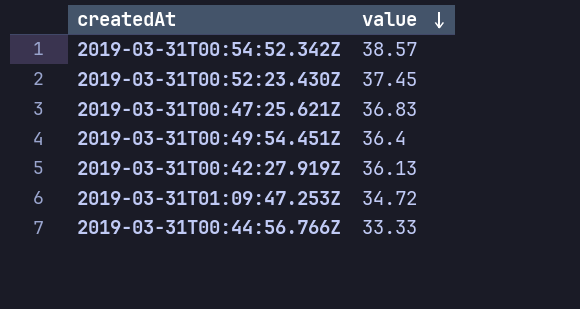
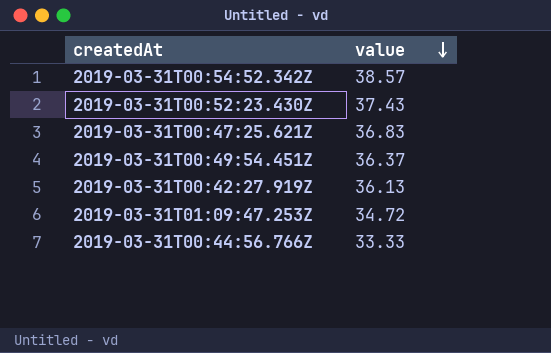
2019-03-31T00:52:23.430Z | value: 37.45 -> 37.43
2019-03-31T00:49:54.451Z | value: 36.4 -> 36.37

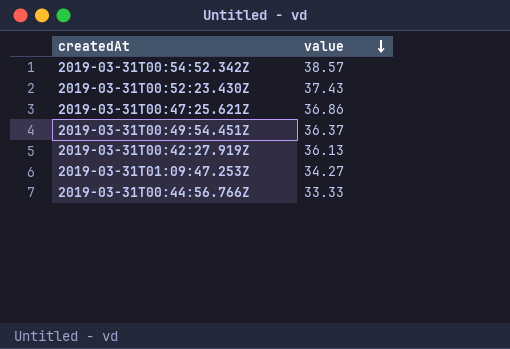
2019-03-31T00:47:25.621Z | value: 36.83 -> 36.86
2019-03-31T01:09:47.253Z | value: 34.72 -> 34.27

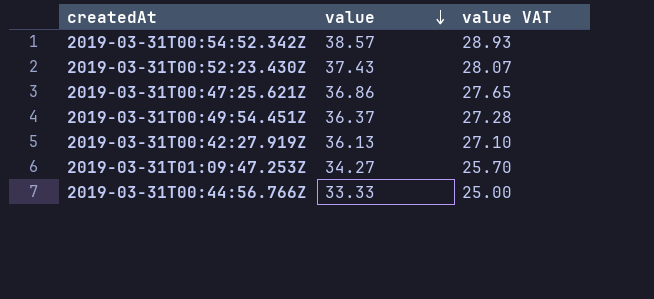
column value VAT | formula: none -> [value] * 0.75

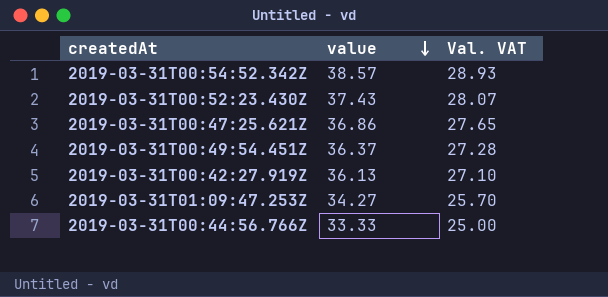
column name: value VAT -> Val. VAT

